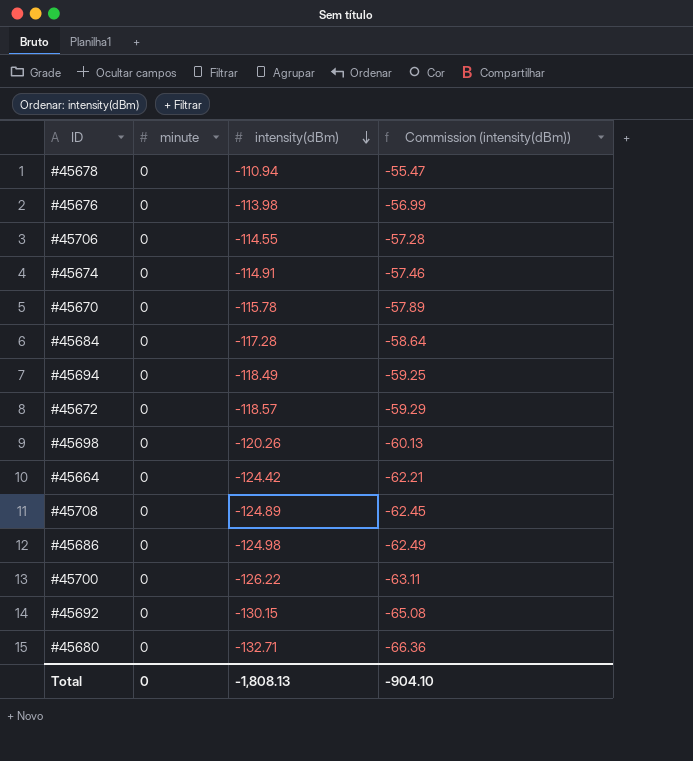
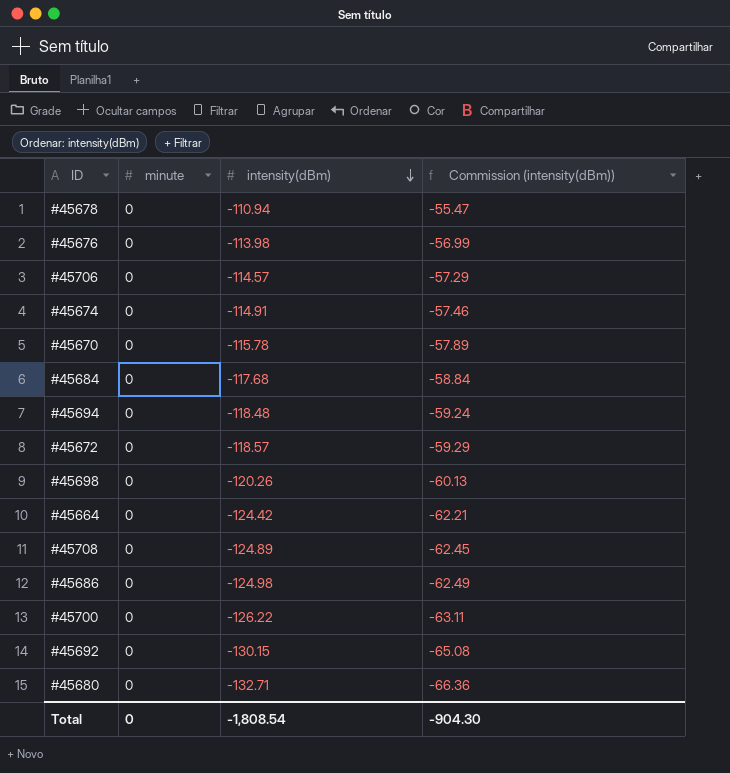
#45706 | intensity(dBm): -114.55 -> -114.57
#45706 | Commission (intensity(dBm)): -57.28 -> -57.29
#45684 | intensity(dBm): -117.28 -> -117.68
#45684 | Commission (intensity(dBm)): -58.64 -> -58.84
#45694 | intensity(dBm): -118.49 -> -118.48
#45694 | Commission (intensity(dBm)): -59.25 -> -59.24
Total | intensity(dBm): -1,808.13 -> -1,808.54
Total | Commission (intensity(dBm)): -904.10 -> -904.30

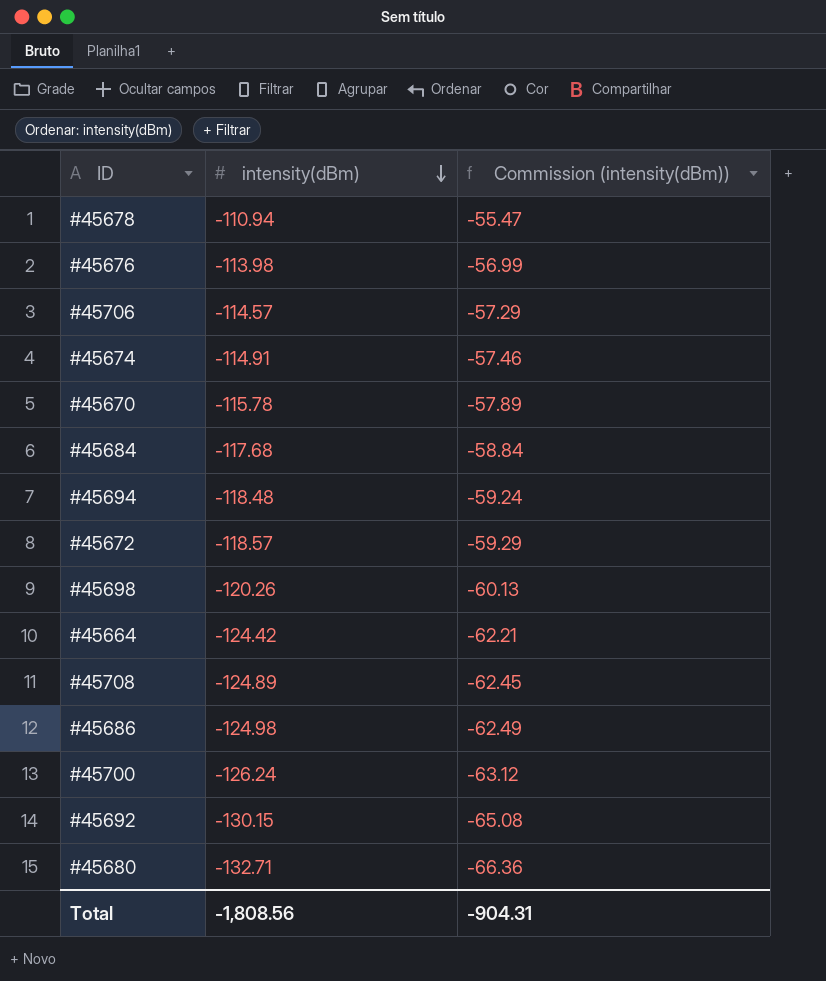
column minute | position: 2 -> none
#45700 | intensity(dBm): -126.22 -> -126.24
#45700 | Commission (intensity(dBm)): -63.11 -> -63.12
Total | intensity(dBm): -1,808.54 -> -1,808.56
Total | Commission (intensity(dBm)): -904.30 -> -904.31

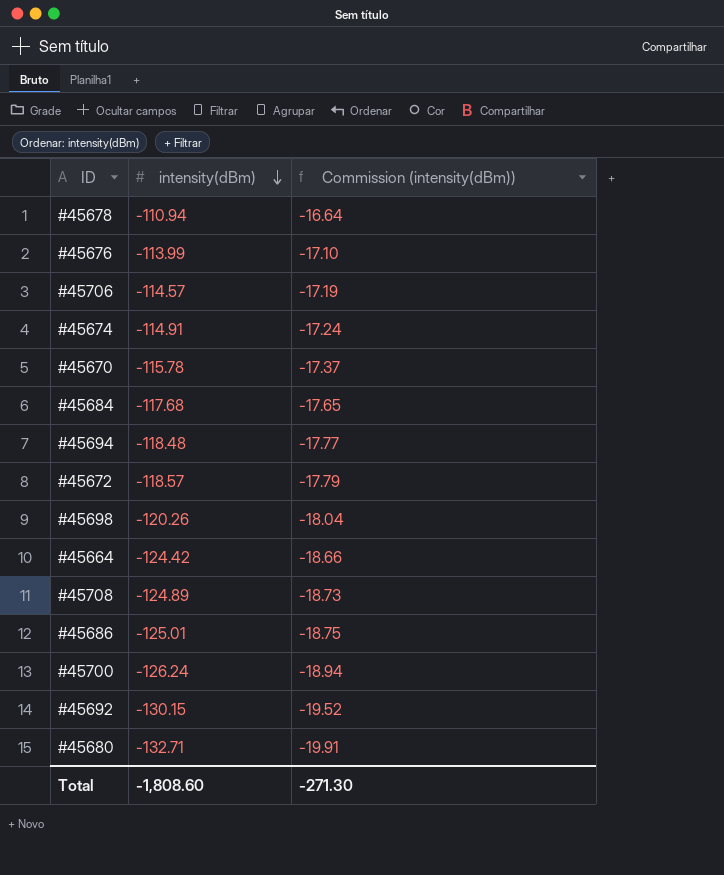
column Commission (intensity(dBm)) | formula: [intensity(dBm)] * 0.5 -> [intensity(dBm)] * 0.15
#45676 | intensity(dBm): -113.98 -> -113.99
#45686 | intensity(dBm): -124.98 -> -125.01
Total | intensity(dBm): -1,808.56 -> -1,808.60
Total | Commission (intensity(dBm)): -904.31 -> -271.30

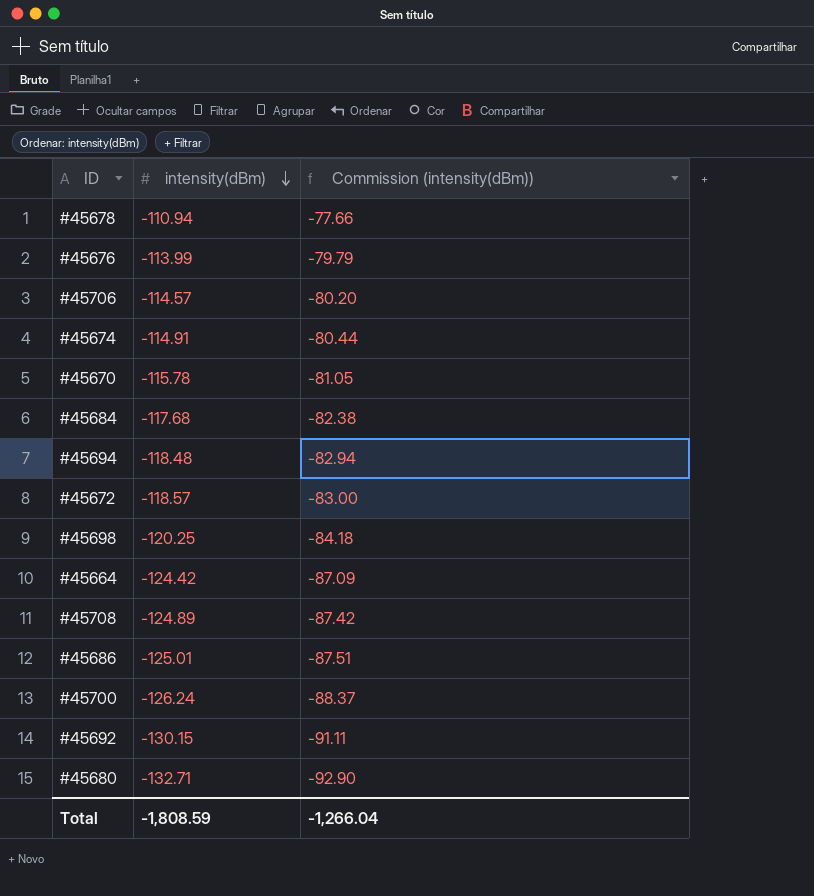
column Commission (intensity(dBm)) | formula: [intensity(dBm)] * 0.15 -> [intensity(dBm)] * 0.7
#45698 | intensity(dBm): -120.26 -> -120.25
Total | intensity(dBm): -1,808.60 -> -1,808.59
Total | Commission (intensity(dBm)): -271.30 -> -1,266.04

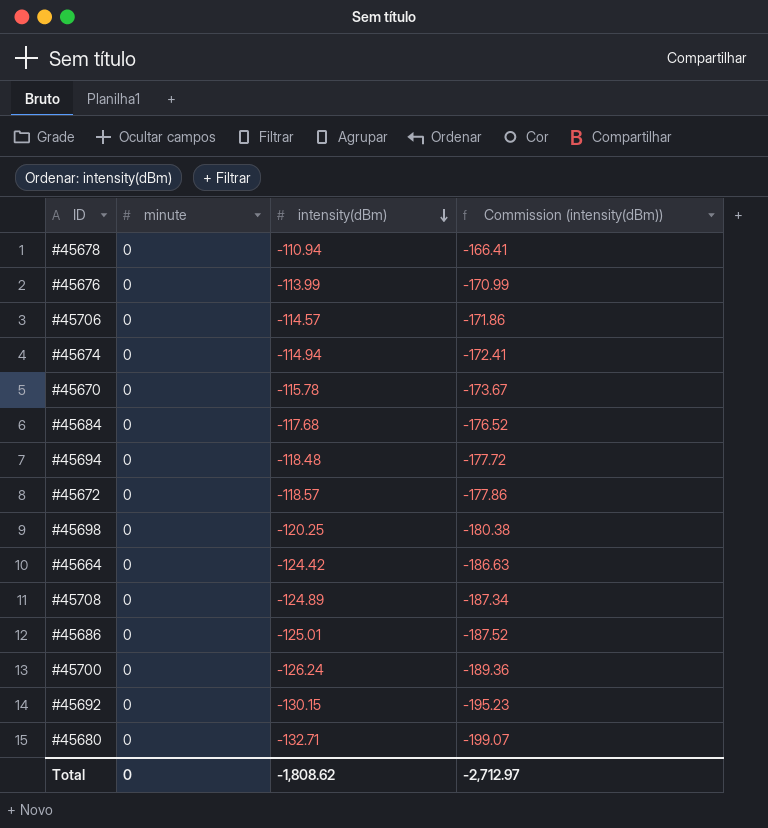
column minute | position: none -> 2
column Commission (intensity(dBm)) | formula: [intensity(dBm)] * 0.7 -> [intensity(dBm)] * 1.5
#45674 | intensity(dBm): -114.91 -> -114.94
Total | intensity(dBm): -1,808.59 -> -1,808.62
Total | Commission (intensity(dBm)): -1,266.04 -> -2,712.97

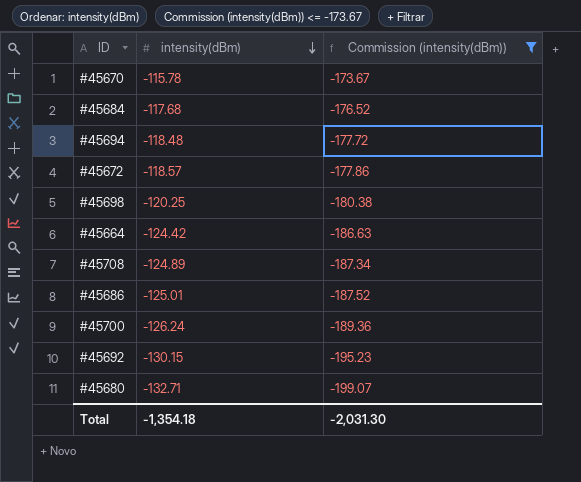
filter: none -> Commission (intensity(dBm)) <= -173.67
column minute | position: 2 -> none
Total | intensity(dBm): -1,808.62 -> -1,354.18
Total | Commission (intensity(dBm)): -2,712.97 -> -2,031.30

